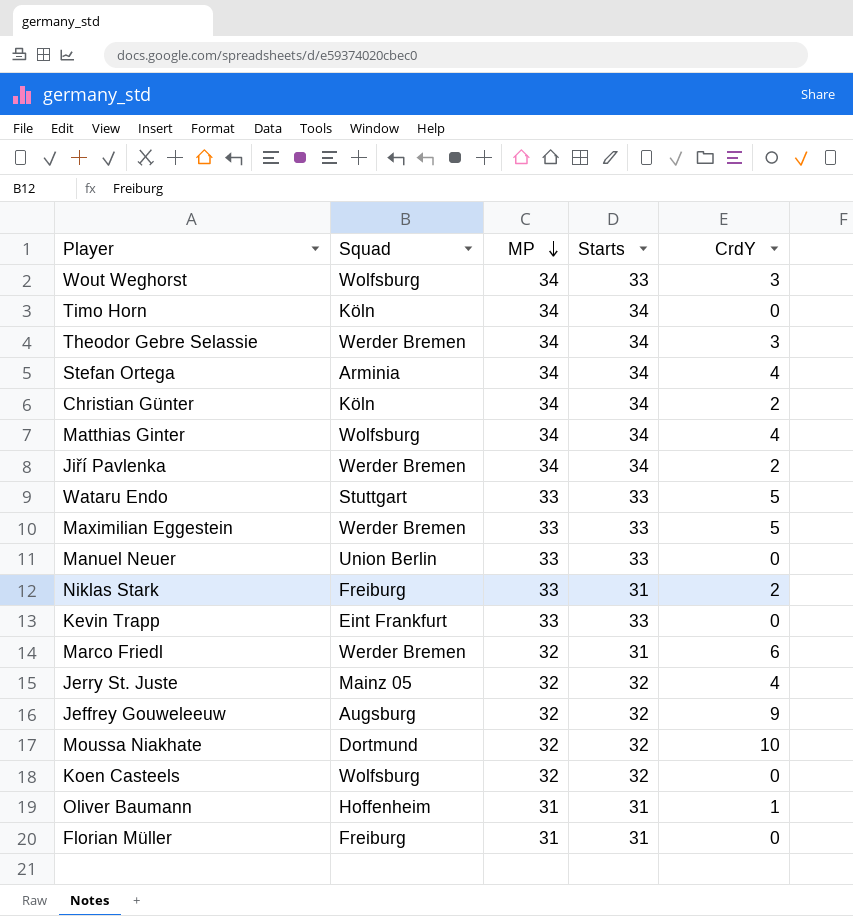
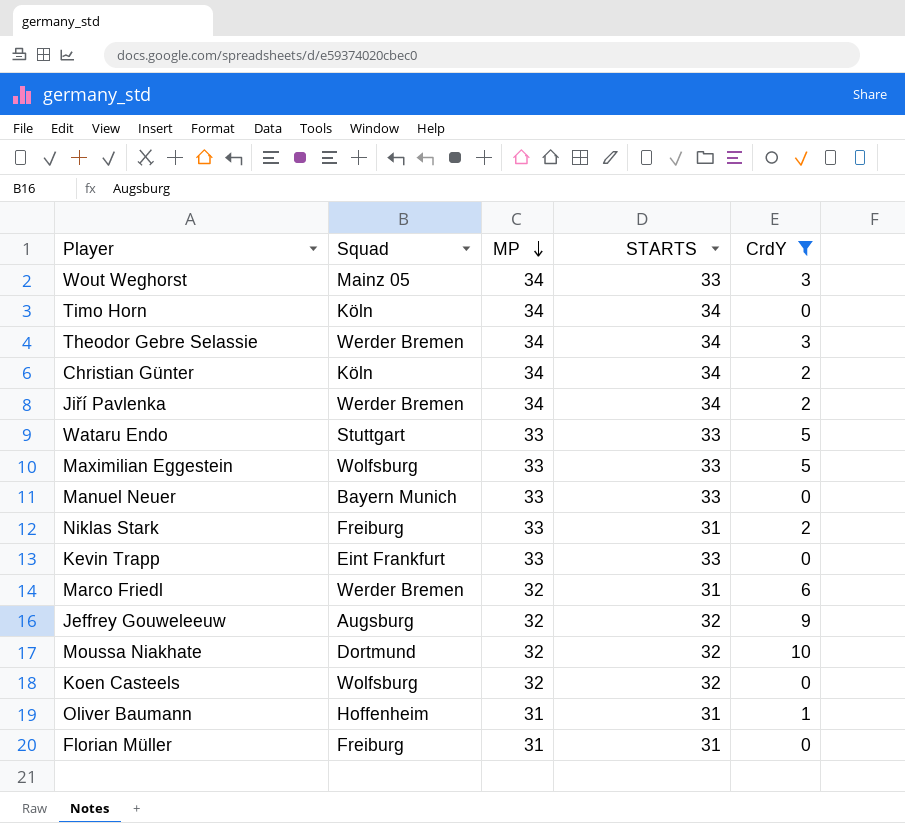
filter: none -> CrdY != 4
column name: Starts -> STARTS
Wout Weghorst | Squad: Wolfsburg -> Mainz 05
Maximilian Eggestein | Squad: Werder Bremen -> Wolfsburg
Manuel Neuer | Squad: Union Berlin -> Bayern Munich

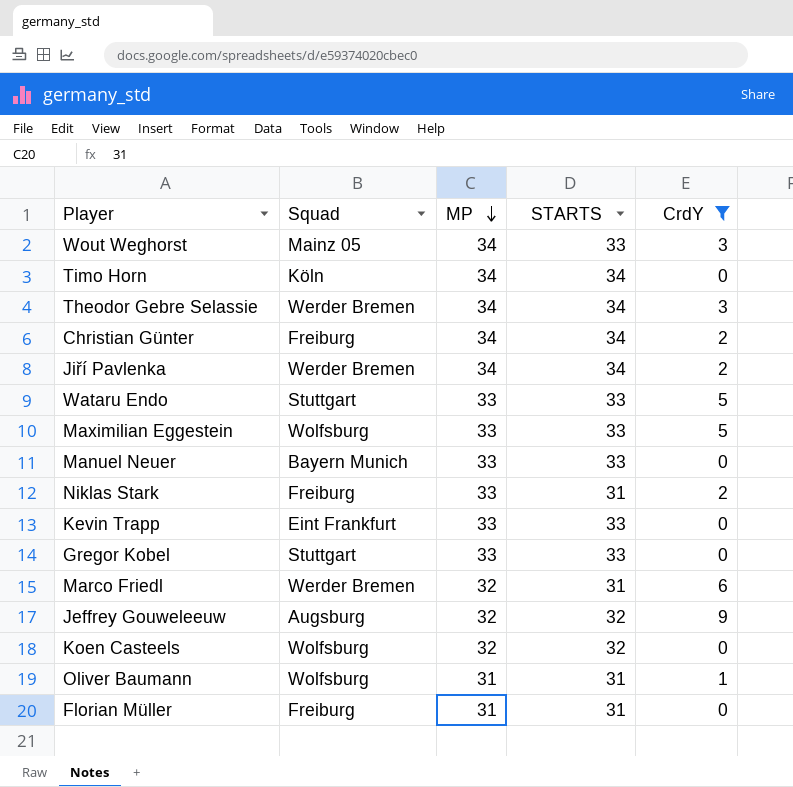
row Moussa Niakhate: Dortmund | 32 | 32 | 10 -> none
Christian Günter | Squad: Köln -> Freiburg
row Gregor Kobel: none -> Stuttgart | 33 | 33 | 0
Oliver Baumann | Squad: Hoffenheim -> Wolfsburg

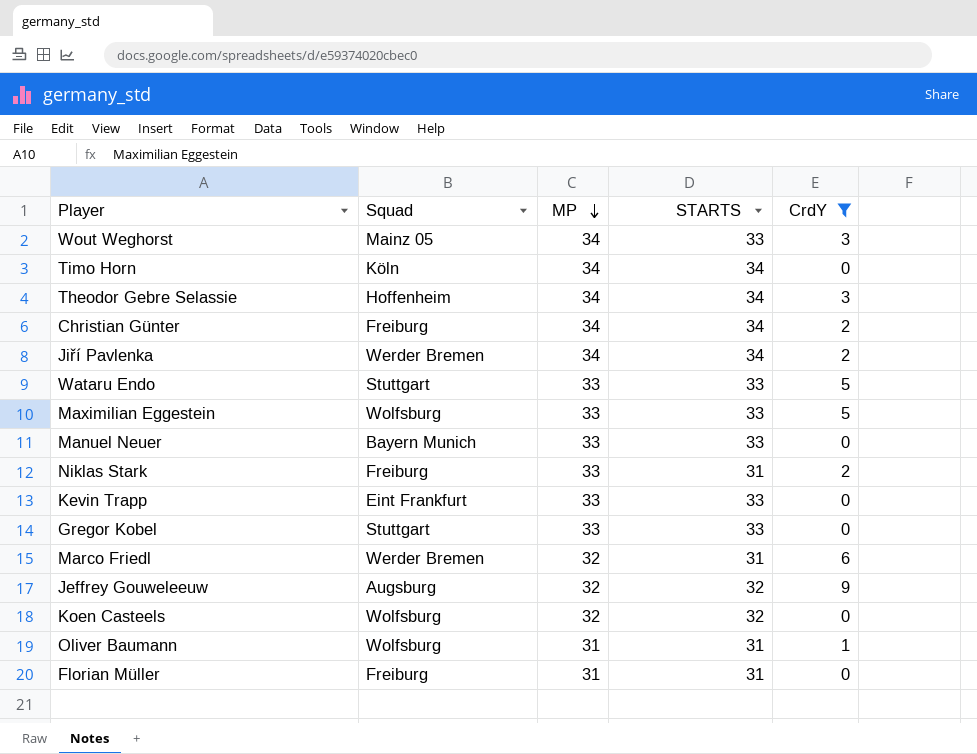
Theodor Gebre Selassie | Squad: Werder Bremen -> Hoffenheim

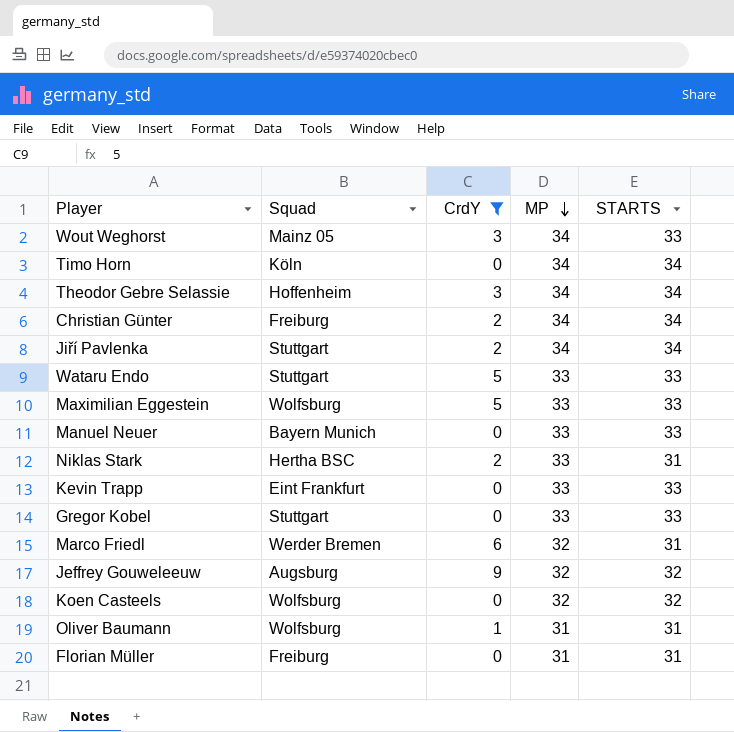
column CrdY | position: 5 -> 3
Jiří Pavlenka | Squad: Werder Bremen -> Stuttgart
Niklas Stark | Squad: Freiburg -> Hertha BSC

